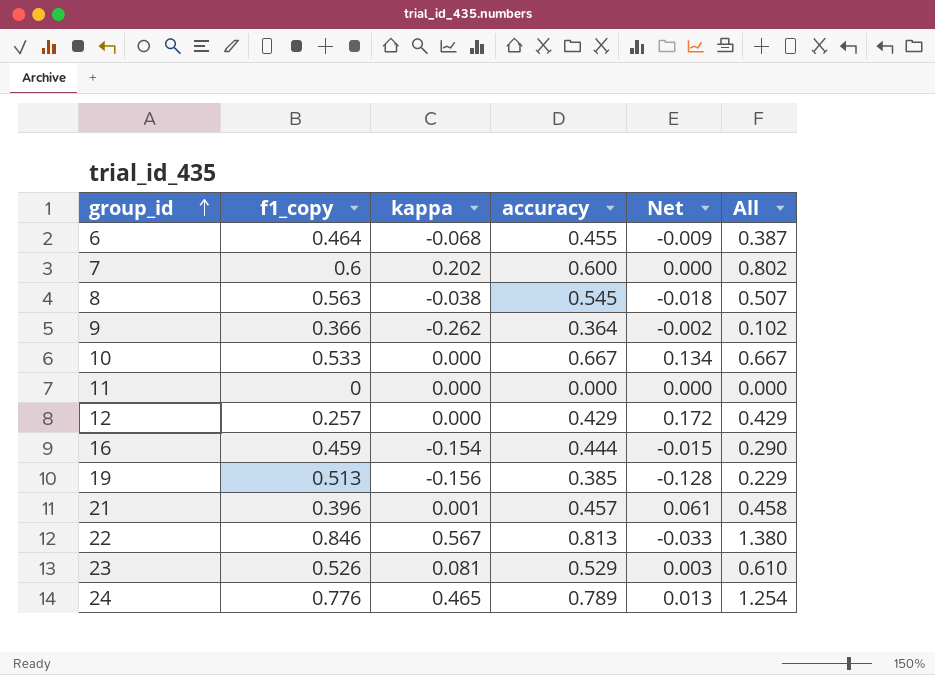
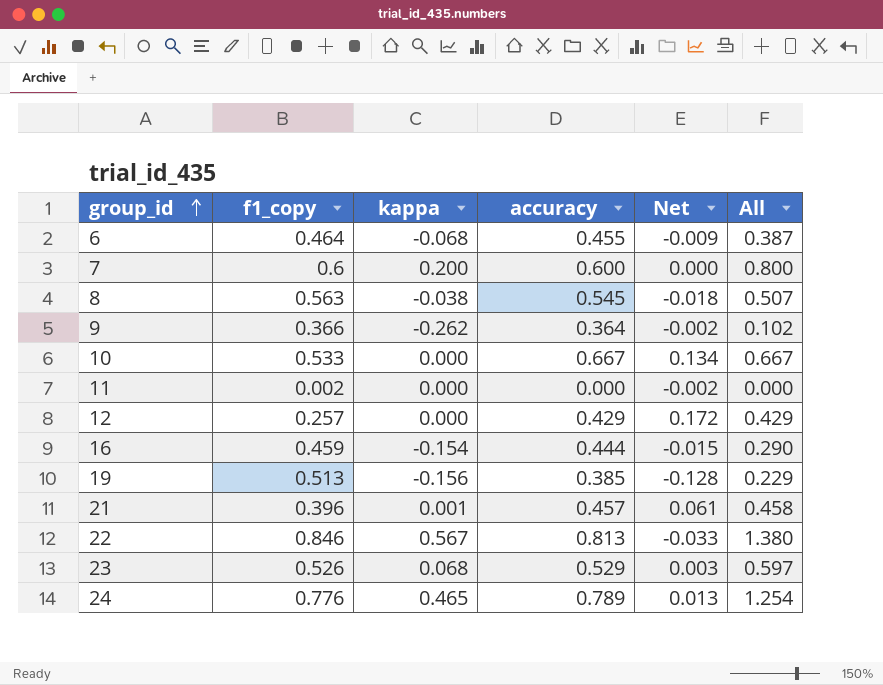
7 | kappa: 0.202 -> 0.200
7 | All: 0.802 -> 0.800
11 | f1_copy: 0 -> 0.002
11 | Net: 0.000 -> -0.002
23 | kappa: 0.081 -> 0.068
23 | All: 0.610 -> 0.597

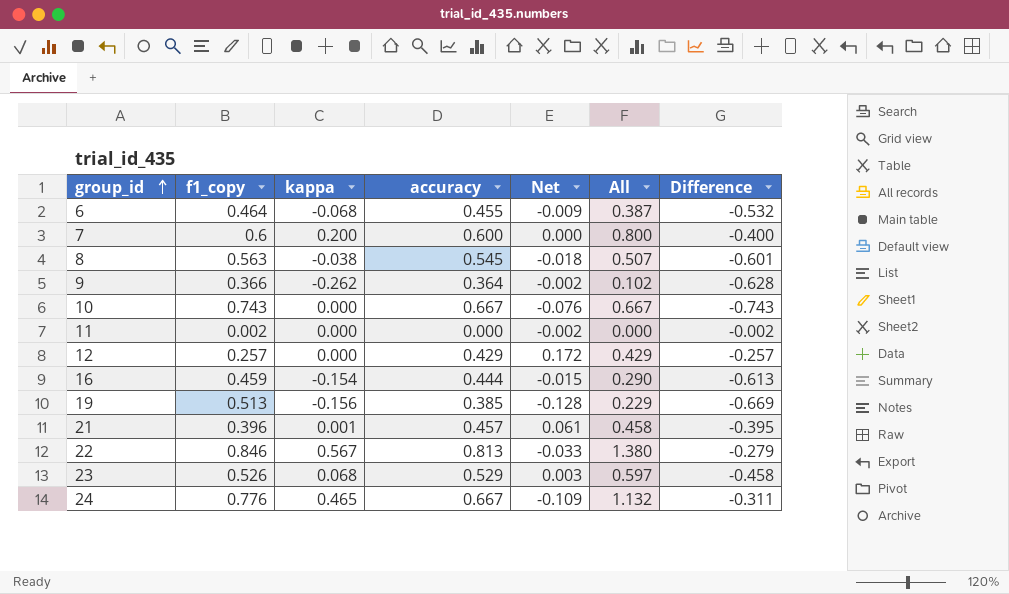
column Difference | formula: none -> [kappa] - [f1_copy]
10 | f1_copy: 0.533 -> 0.743
10 | Net: 0.134 -> -0.076
24 | accuracy: 0.789 -> 0.667
24 | Net: 0.013 -> -0.109
24 | All: 1.254 -> 1.132

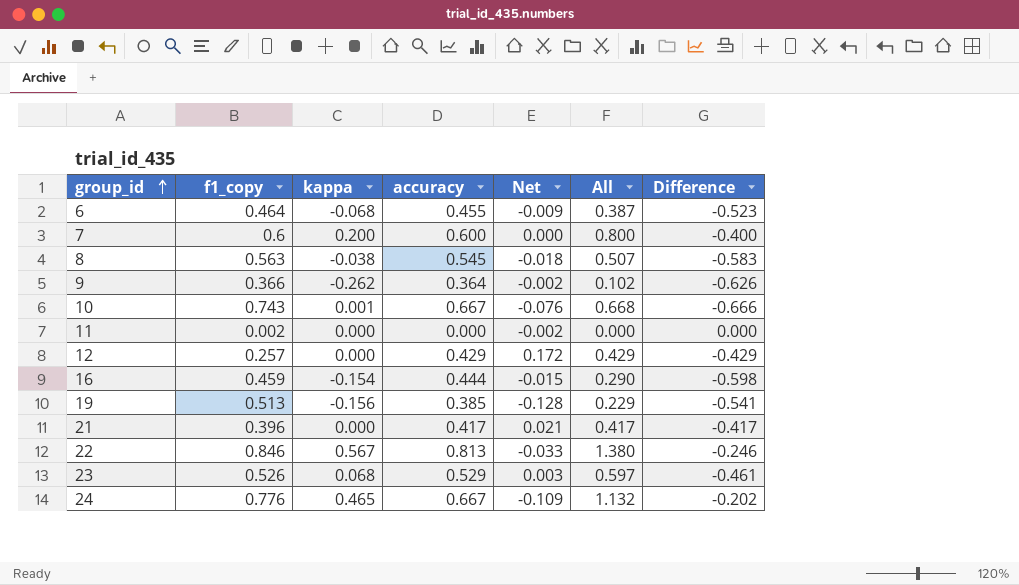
column Difference | formula: [kappa] - [f1_copy] -> [kappa] - [accuracy]
10 | kappa: 0.000 -> 0.001
10 | All: 0.667 -> 0.668
21 | kappa: 0.001 -> 0.000
21 | accuracy: 0.457 -> 0.417
21 | Net: 0.061 -> 0.021
21 | All: 0.458 -> 0.417

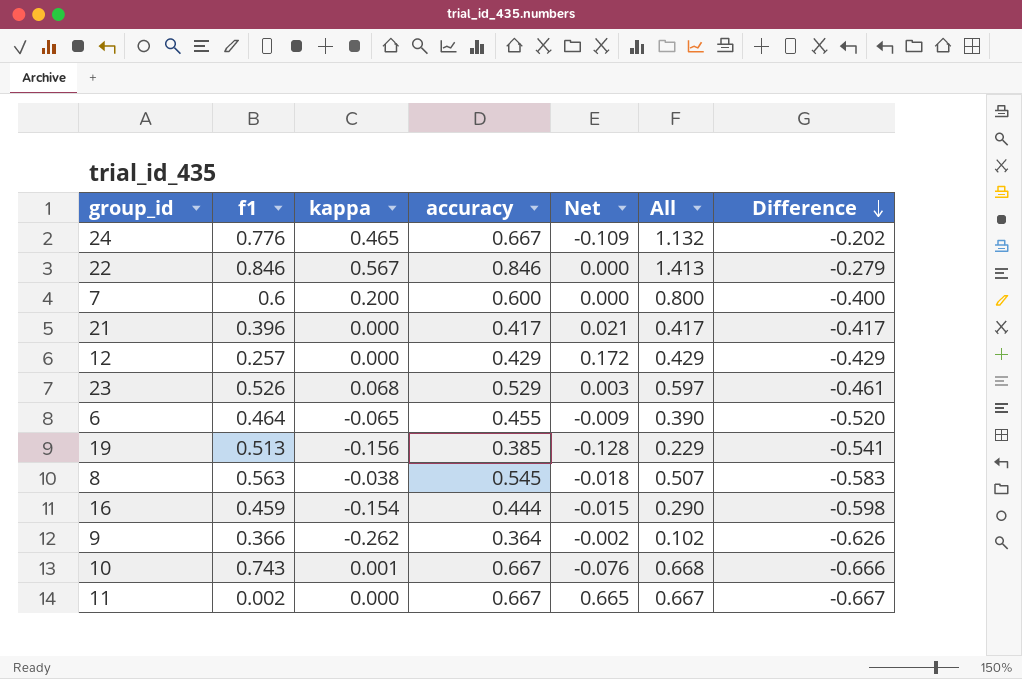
row order: group_id ascending -> Difference descending
column name: f1_copy -> f1
22 | accuracy: 0.813 -> 0.846
22 | Net: -0.033 -> 0.000
22 | All: 1.380 -> 1.413
22 | Difference: -0.246 -> -0.279
6 | kappa: -0.068 -> -0.065
6 | All: 0.387 -> 0.390
6 | Difference: -0.523 -> -0.520
11 | accuracy: 0.000 -> 0.667
11 | Net: -0.002 -> 0.665
11 | All: 0.000 -> 0.667
11 | Difference: 0.000 -> -0.667

